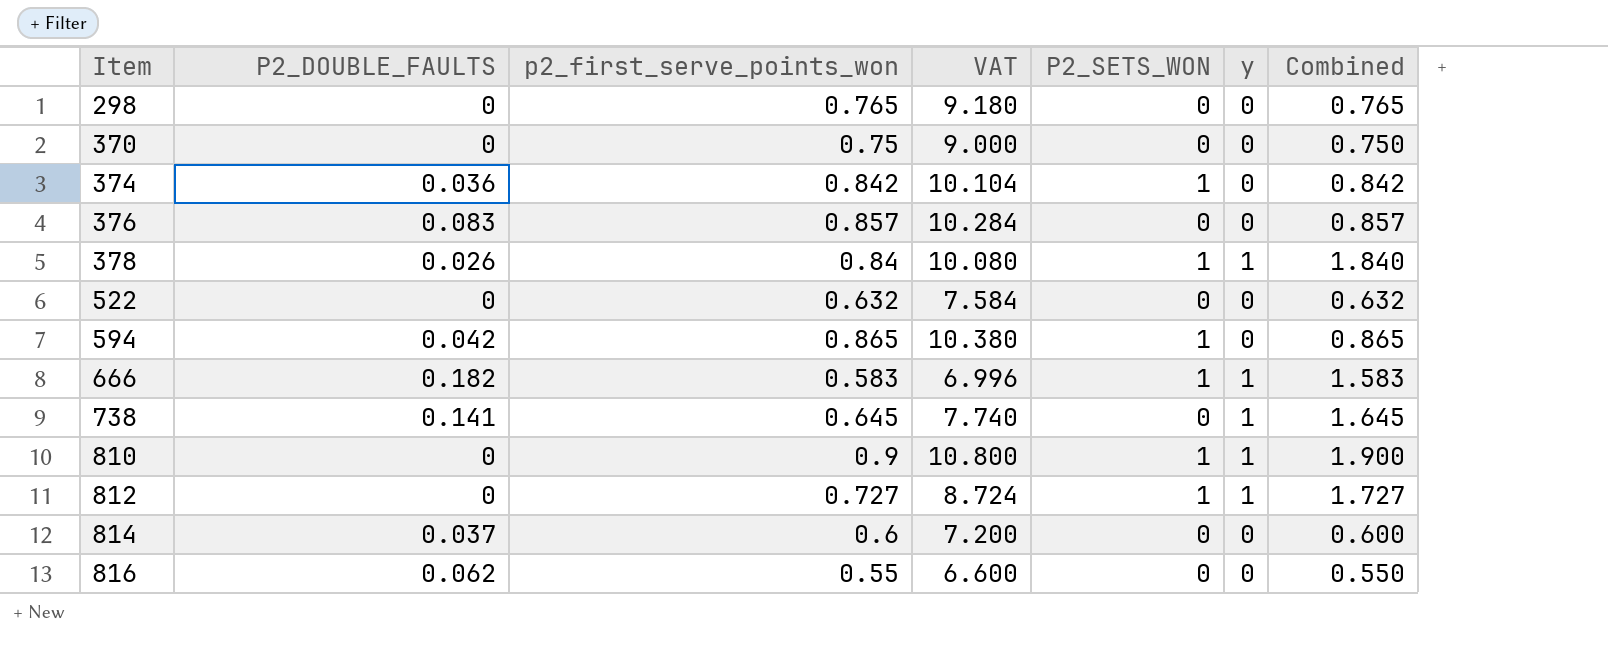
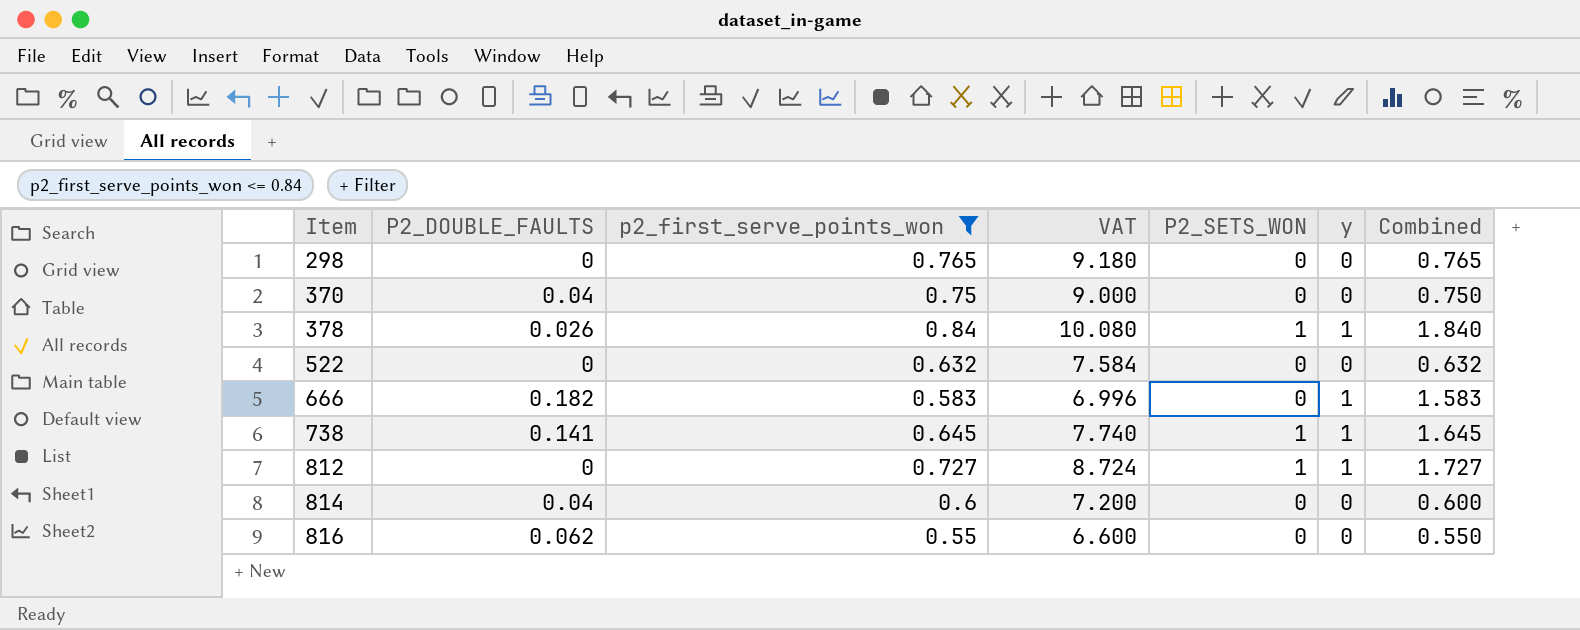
filter: none -> p2_first_serve_points_won <= 0.84
370 | P2_DOUBLE_FAULTS: 0 -> 0.04
666 | P2_SETS_WON: 1 -> 0
738 | P2_SETS_WON: 0 -> 1
814 | P2_DOUBLE_FAULTS: 0.037 -> 0.04

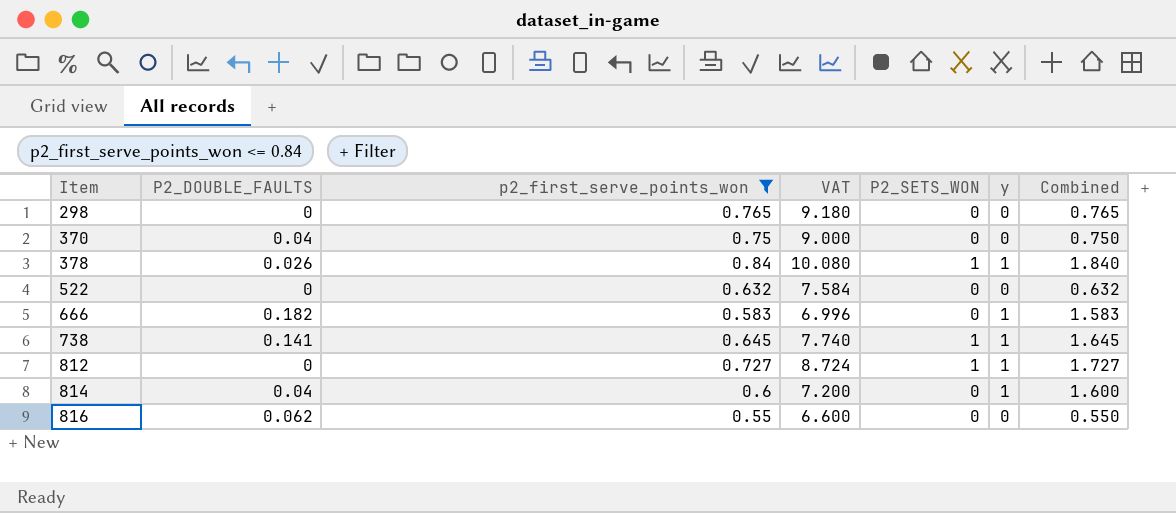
814 | y: 0 -> 1
814 | Combined: 0.600 -> 1.600

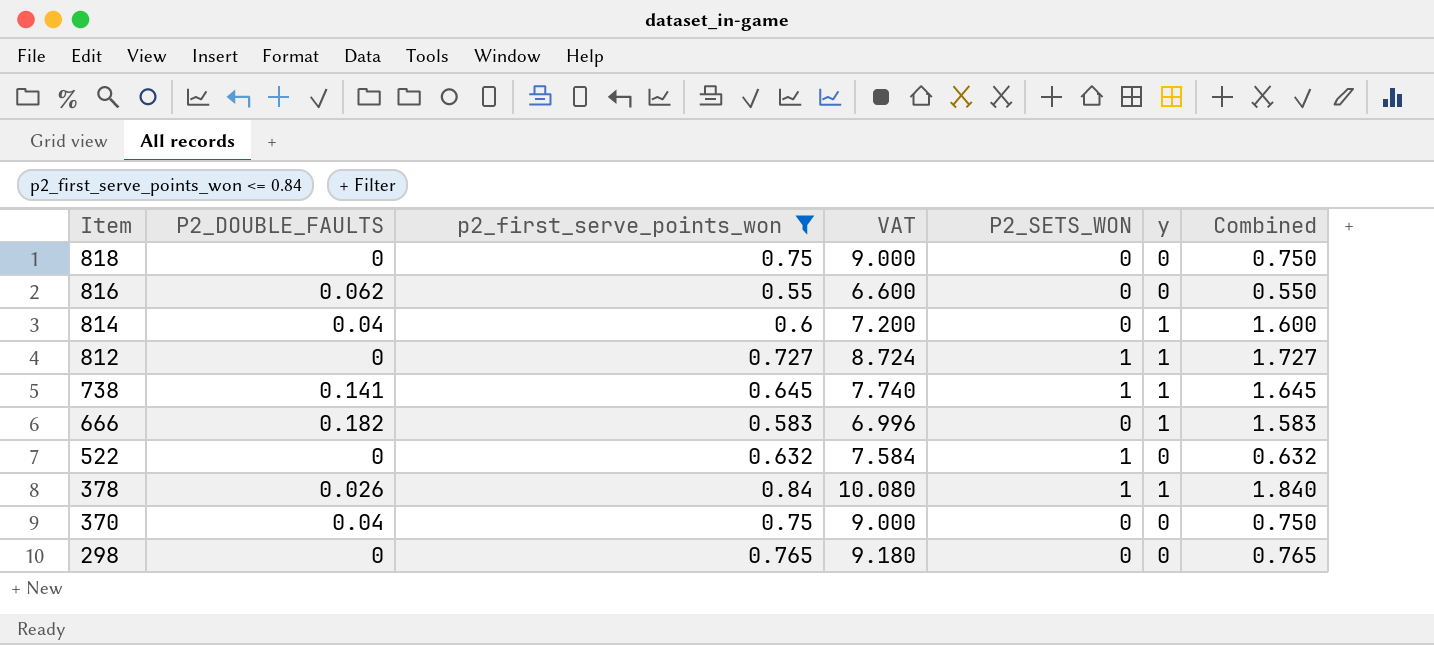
row order: Item ascending -> Item descending
row 818: none -> 0 | 0.75 | 9.000 | 0 | 0 | 0.750
522 | P2_SETS_WON: 0 -> 1

